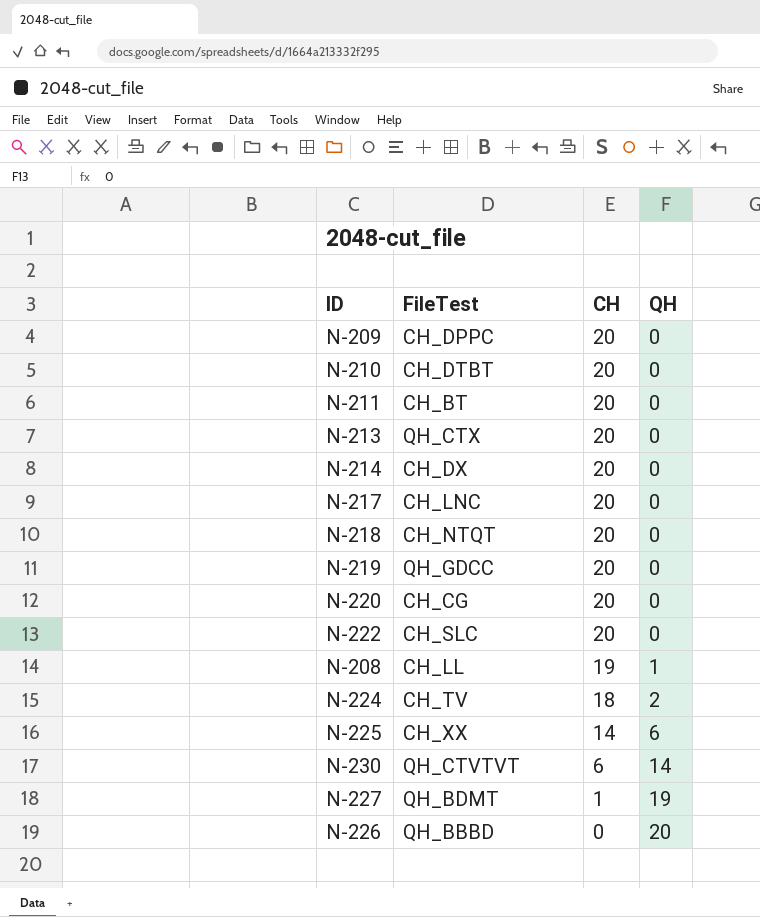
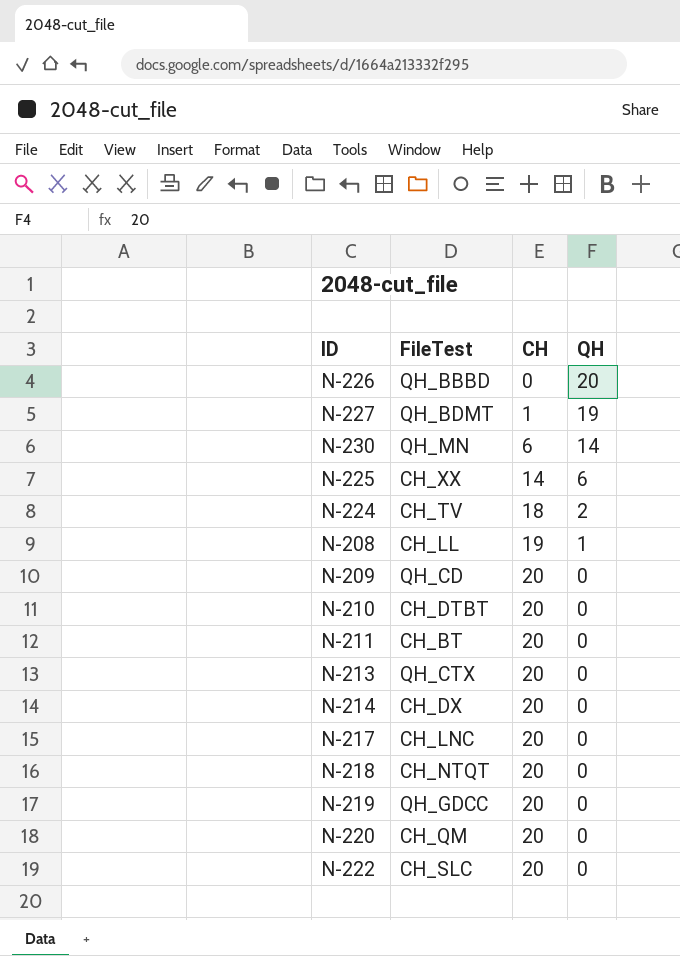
row order: CH descending -> CH ascending
N-230 | FileTest: QH_CTVTVT -> QH_MN
N-209 | FileTest: CH_DPPC -> QH_CD
N-220 | FileTest: CH_CG -> CH_QM

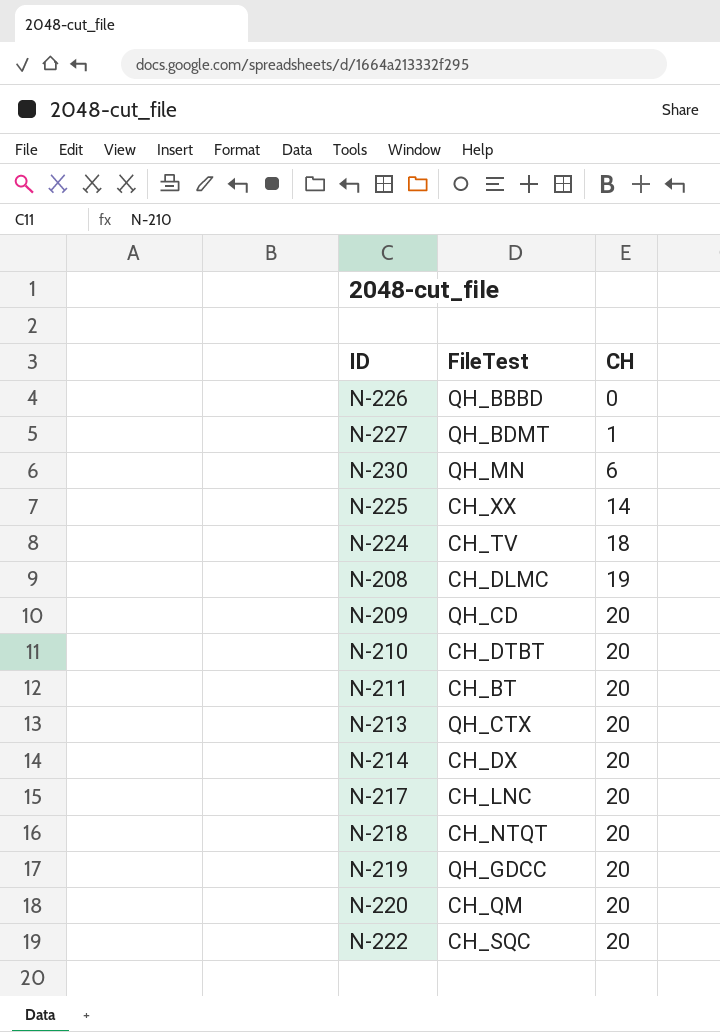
column QH | position: 4 -> none
N-208 | FileTest: CH_LL -> CH_DLMC
N-222 | FileTest: CH_SLC -> CH_SQC

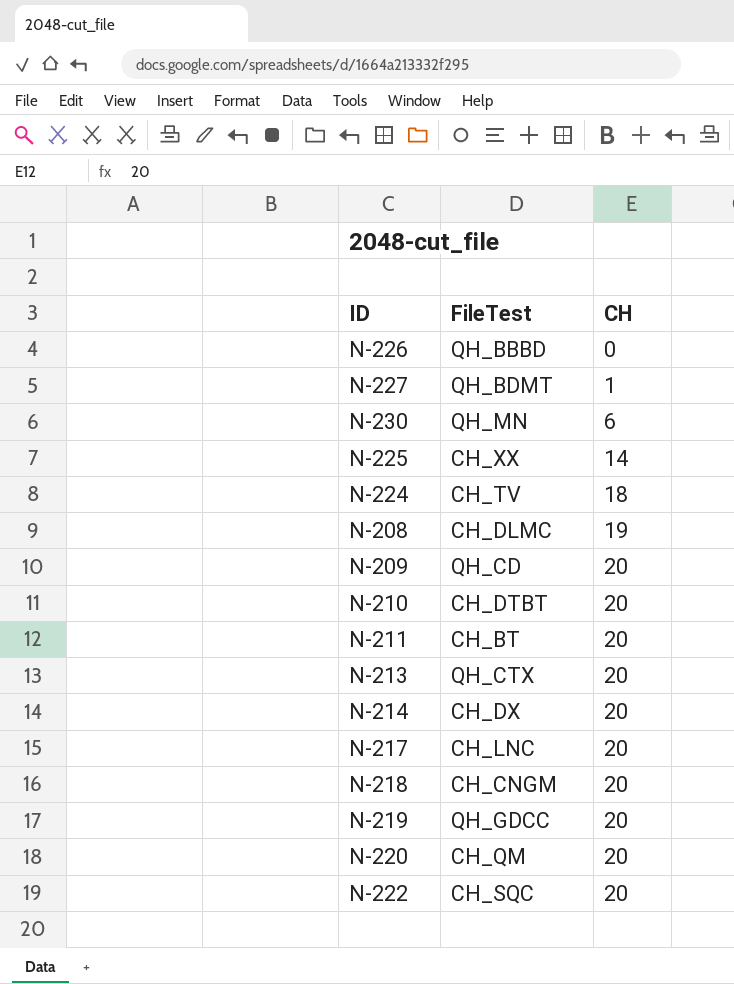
N-218 | FileTest: CH_NTQT -> CH_CNGM

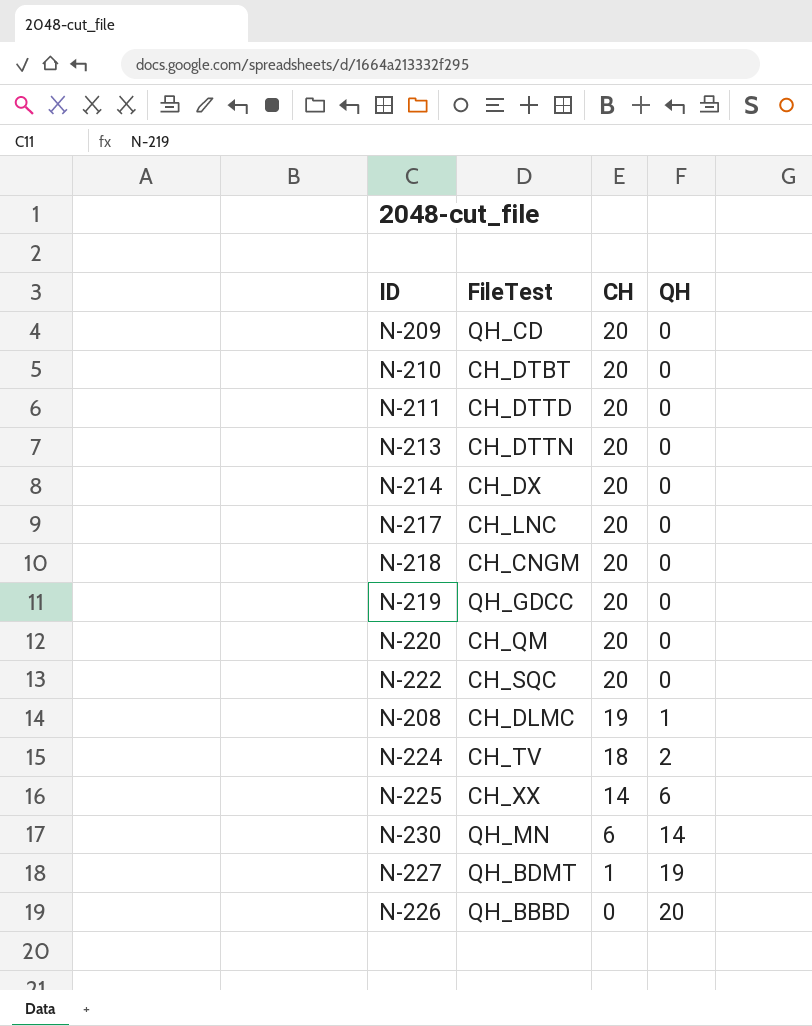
row order: CH ascending -> CH descending
column QH | position: none -> 4
N-211 | FileTest: CH_BT -> CH_DTTD
N-213 | FileTest: QH_CTX -> CH_DTTN

